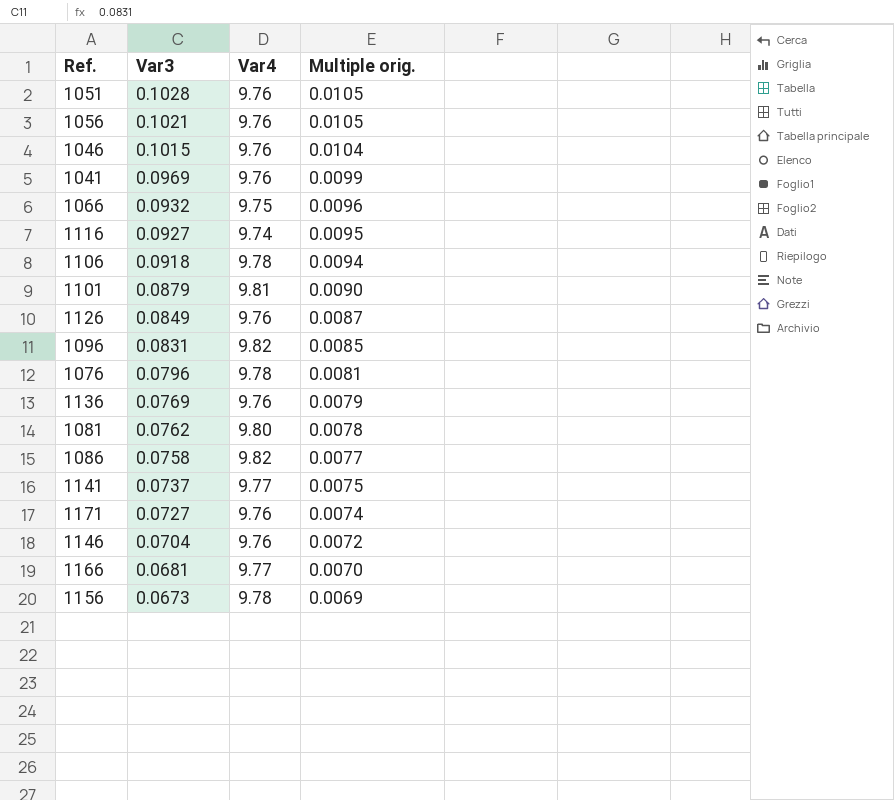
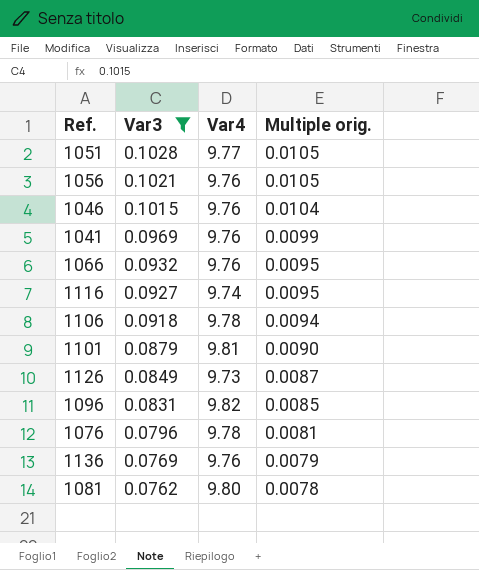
filter: none -> Var3 >= 0.0762
1051 | Var4: 9.76 -> 9.77
1066 | Var4: 9.75 -> 9.76
1066 | Multiple orig.: 0.0096 -> 0.0095
1126 | Var4: 9.76 -> 9.73

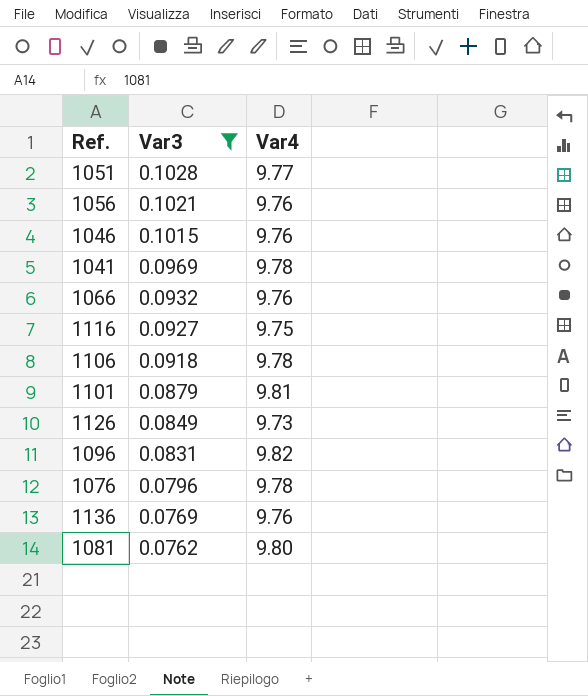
column Multiple orig. | formula: [Var3] / [Var4] -> none
1041 | Var4: 9.76 -> 9.78
1116 | Var4: 9.74 -> 9.75

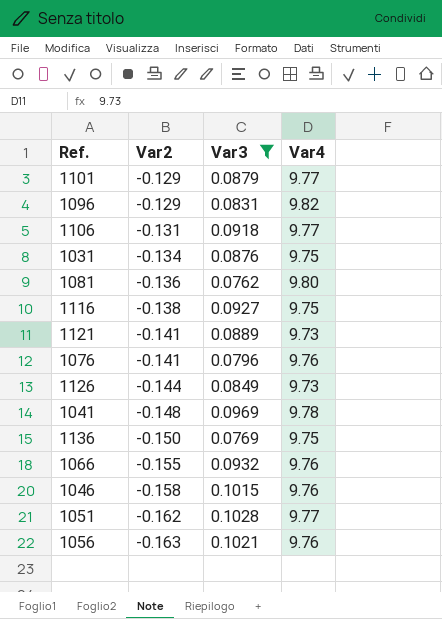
row order: Var3 descending -> Var2 descending
column Var2 | position: none -> 2
1101 | Var4: 9.81 -> 9.77
1106 | Var4: 9.78 -> 9.77
row 1031: none -> -0.134 | 0.0876 | 9.75
row 1121: none -> -0.141 | 0.0889 | 9.73
1076 | Var4: 9.78 -> 9.76
1136 | Var4: 9.76 -> 9.75

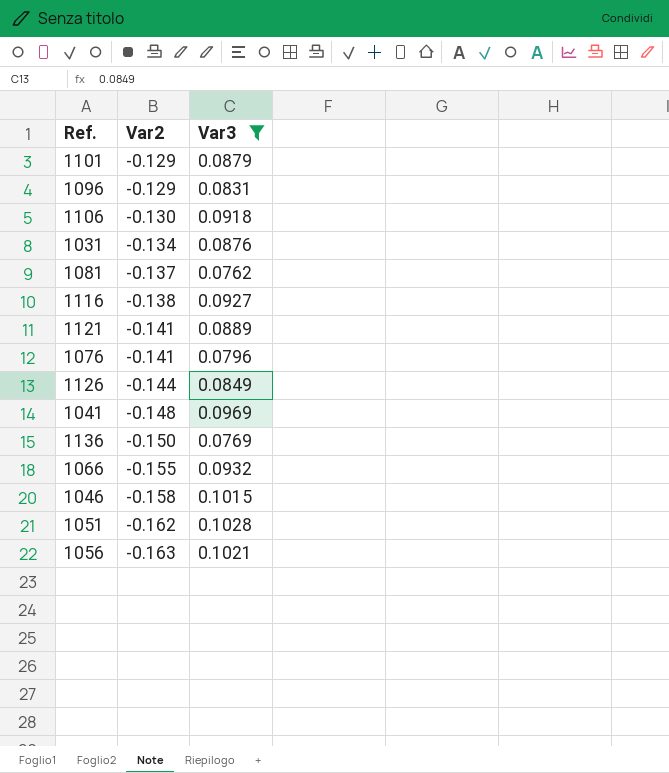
column Var4 | position: 4 -> none
1106 | Var2: -0.131 -> -0.130
1081 | Var2: -0.136 -> -0.137

